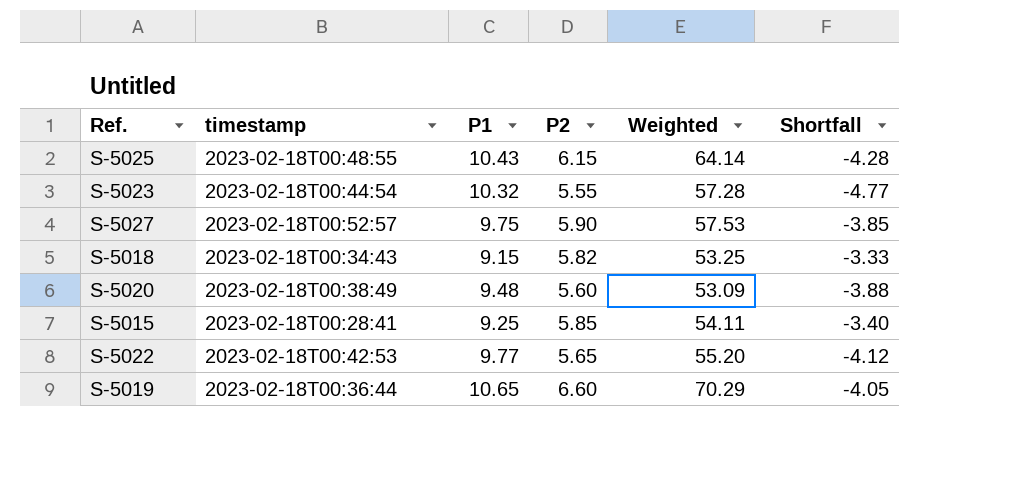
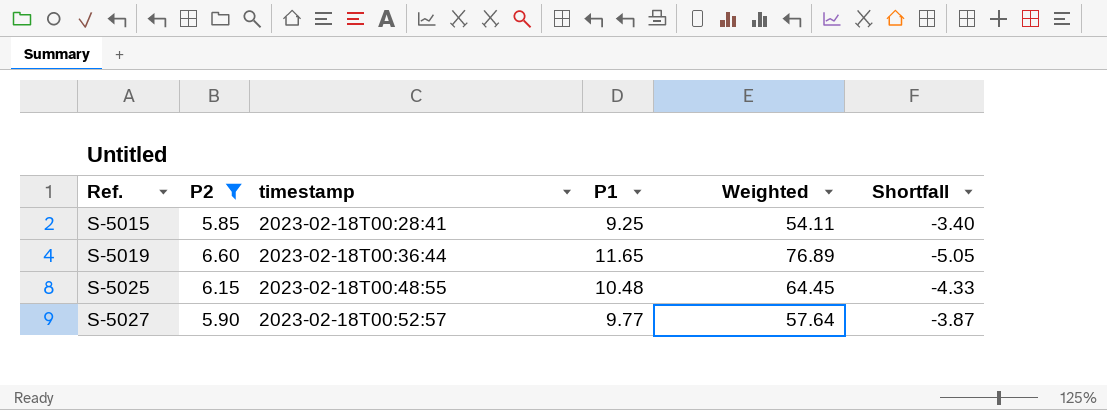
filter: none -> P2 >= 5.85
row order: none -> Ref. ascending
column P2 | position: 4 -> 2
S-5019 | P1: 10.65 -> 11.65
S-5019 | Weighted: 70.29 -> 76.89
S-5019 | Shortfall: -4.05 -> -5.05
S-5025 | P1: 10.43 -> 10.48
S-5025 | Weighted: 64.14 -> 64.45
S-5025 | Shortfall: -4.28 -> -4.33
S-5027 | P1: 9.75 -> 9.77
S-5027 | Weighted: 57.53 -> 57.64
S-5027 | Shortfall: -3.85 -> -3.87

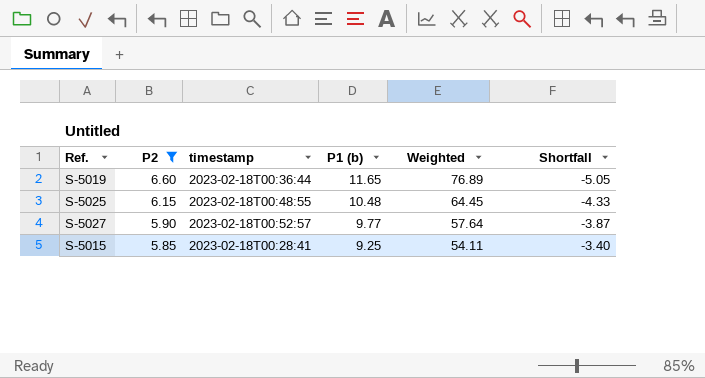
row order: Ref. ascending -> P2 descending
column name: P1 -> P1 (b)

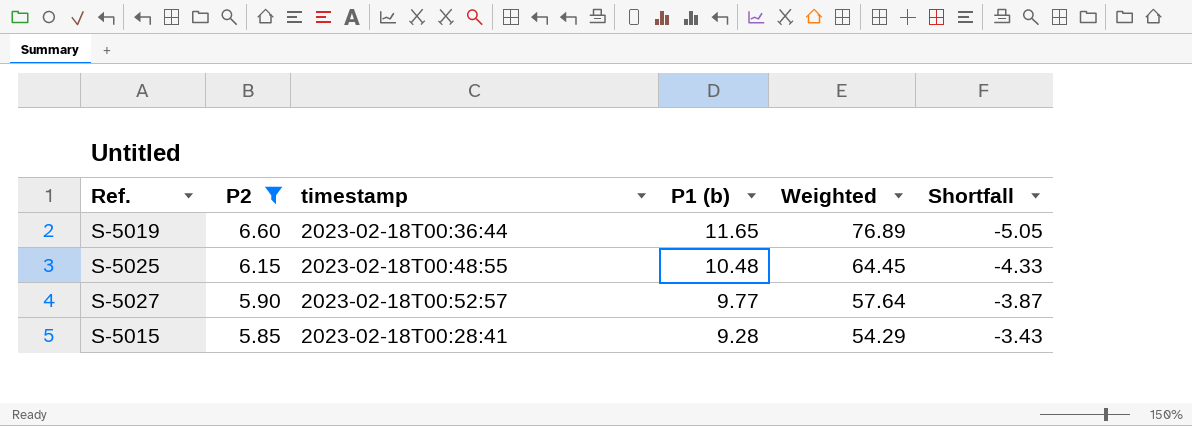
S-5015 | P1 (b): 9.25 -> 9.28
S-5015 | Weighted: 54.11 -> 54.29
S-5015 | Shortfall: -3.40 -> -3.43

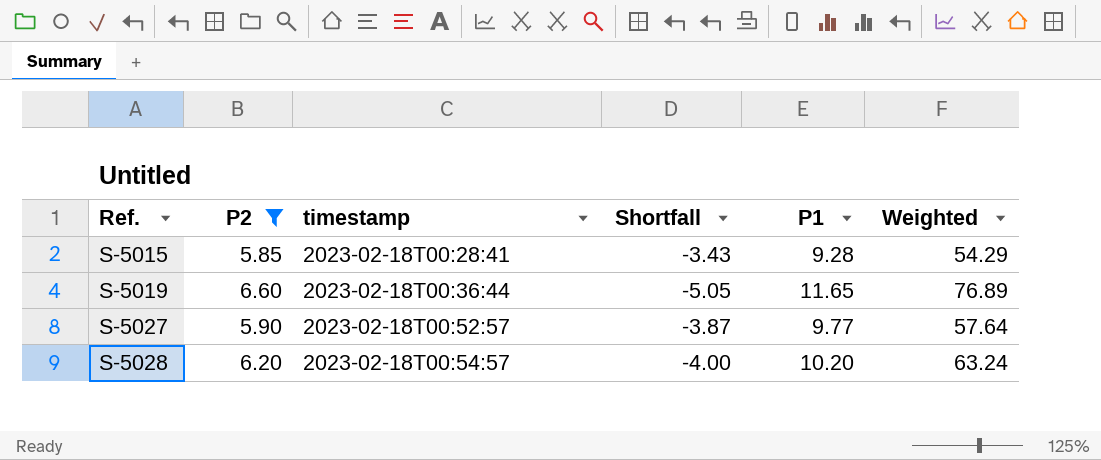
row order: P2 descending -> Ref. ascending
column Shortfall | position: 6 -> 4
column name: P1 (b) -> P1
row S-5025: 6.15 | 2023-02-18T00:48:55 | 10.48 | 64.45 | -4.33 -> none
row S-5028: none -> 6.20 | 2023-02-18T00:54:57 | -4.00 | 10.20 | 63.24

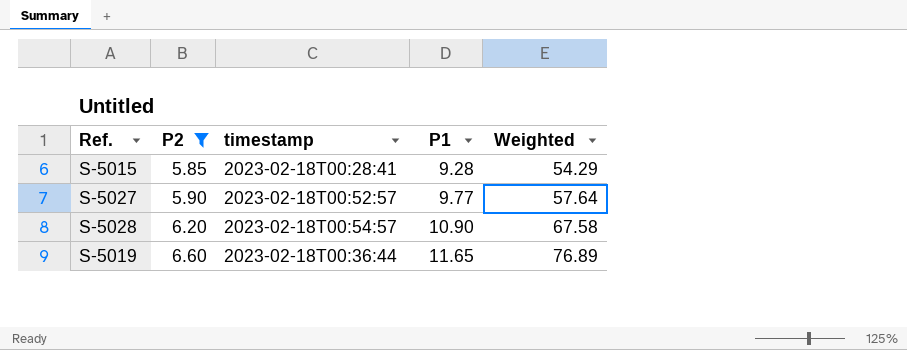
row order: Ref. ascending -> P2 ascending
column Shortfall | formula: [P2] - [P1] -> none
S-5028 | P1: 10.20 -> 10.90
S-5028 | Weighted: 63.24 -> 67.58

